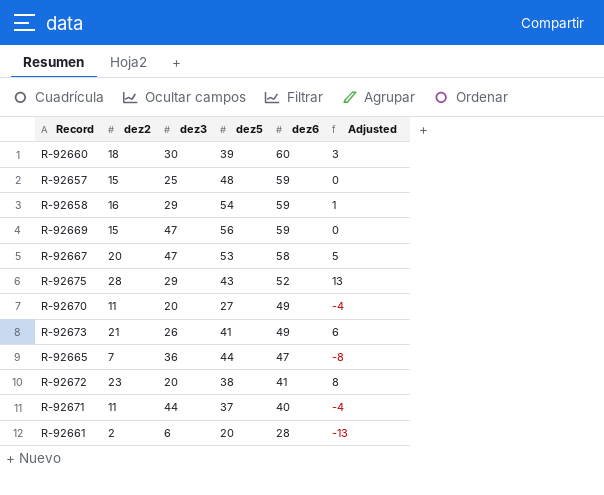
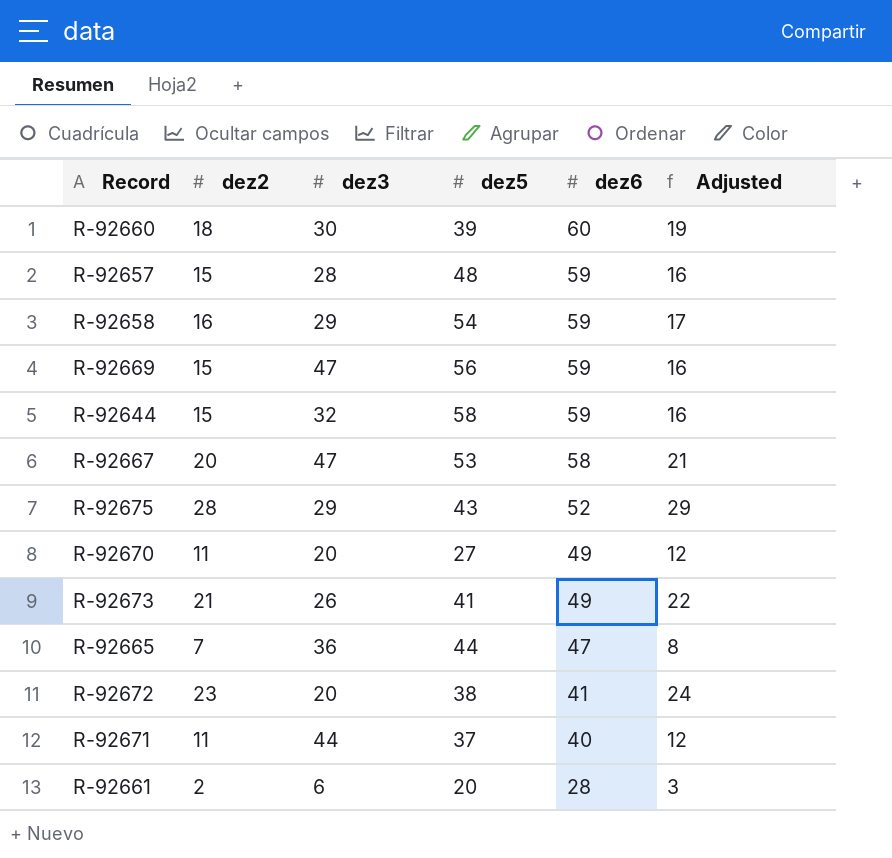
column Adjusted | formula: [dez2] - 15 -> [dez2] + 1
R-92657 | dez3: 25 -> 28
row R-92644: none -> 15 | 32 | 58 | 59 | 16

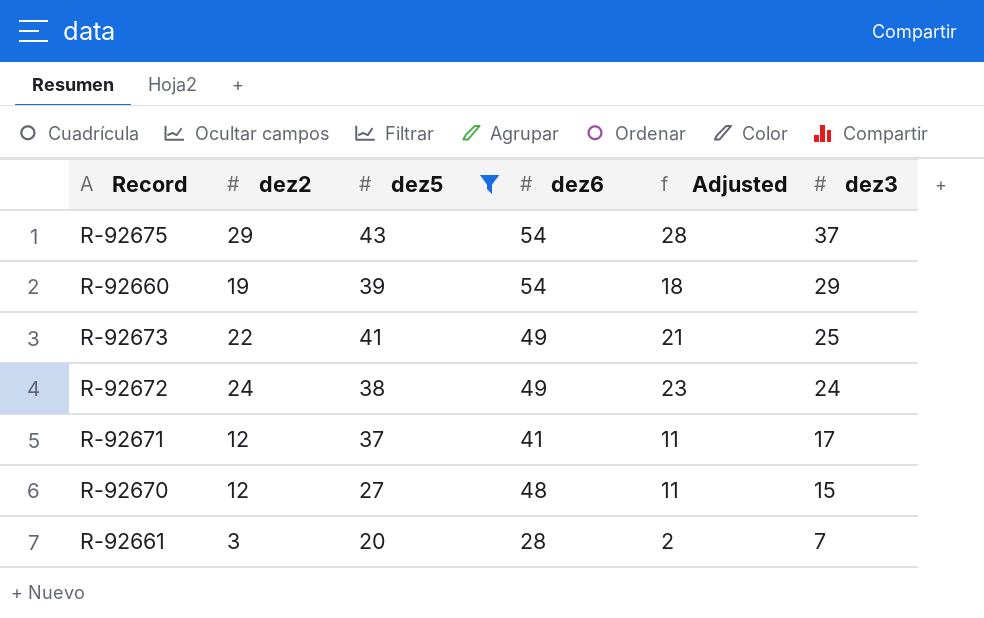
filter: none -> dez5 <= 43
row order: dez6 descending -> dez3 descending
column Adjusted | formula: [dez2] + 1 -> [dez2] - 1
column dez3 | position: 3 -> 6
R-92675 | dez2: 28 -> 29
R-92675 | dez6: 52 -> 54
R-92675 | dez3: 29 -> 37
R-92660 | dez2: 18 -> 19
R-92660 | dez6: 60 -> 54
R-92660 | dez3: 30 -> 29
R-92673 | dez2: 21 -> 22
R-92673 | dez3: 26 -> 25
R-92672 | dez2: 23 -> 24
R-92672 | dez6: 41 -> 49
R-92672 | dez3: 20 -> 24
R-92671 | dez2: 11 -> 12
R-92671 | dez6: 40 -> 41
R-92671 | dez3: 44 -> 17
R-92670 | dez2: 11 -> 12
R-92670 | dez6: 49 -> 48
R-92670 | dez3: 20 -> 15
R-92661 | dez2: 2 -> 3
R-92661 | dez3: 6 -> 7

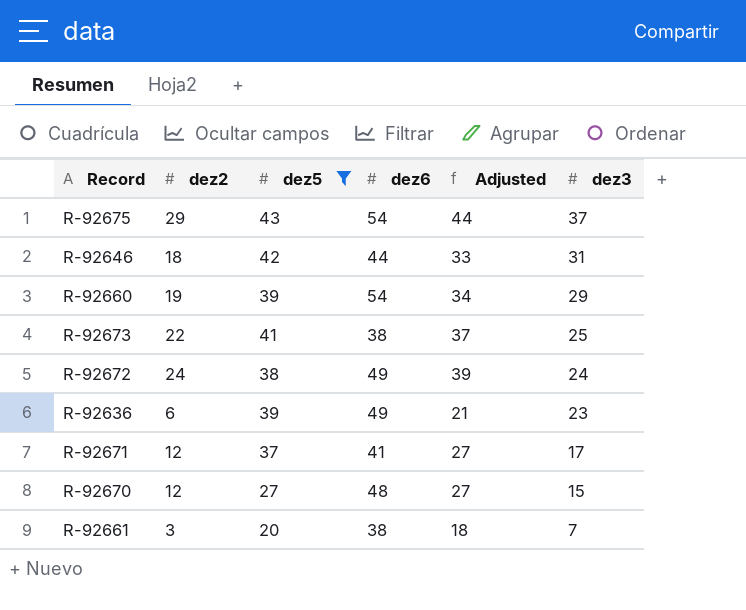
column Adjusted | formula: [dez2] - 1 -> [dez2] + 15
row R-92646: none -> 18 | 42 | 44 | 33 | 31
R-92673 | dez6: 49 -> 38
row R-92636: none -> 6 | 39 | 49 | 21 | 23
R-92661 | dez6: 28 -> 38

